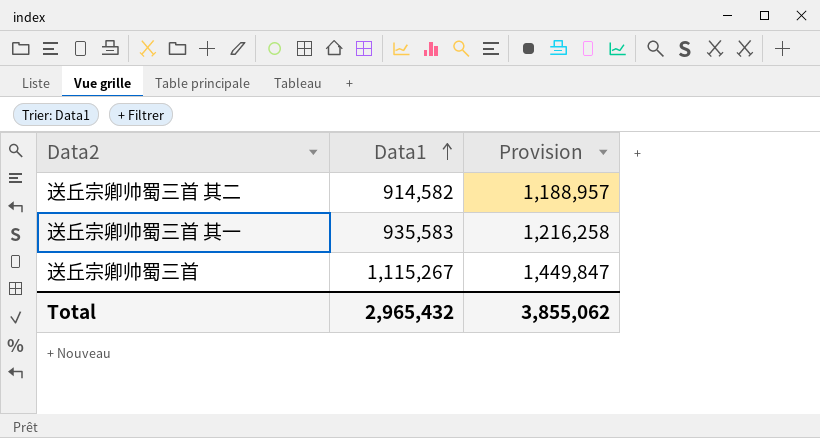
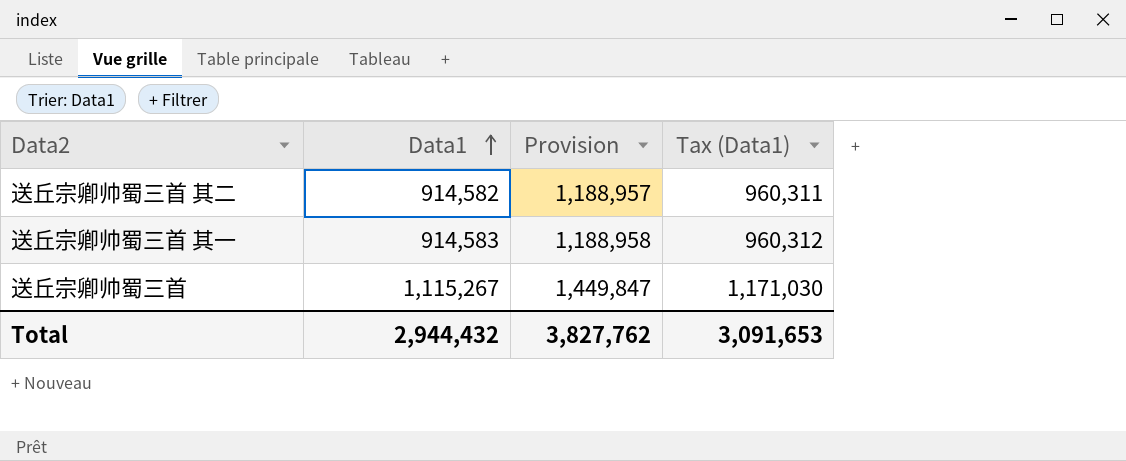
column Tax (Data1) | formula: none -> [Data1] * 1.05
送丘宗卿帅蜀三首 其一 | Data1: 935,583 -> 914,583
送丘宗卿帅蜀三首 其一 | Provision: 1,216,258 -> 1,188,958
Total | Data1: 2,965,432 -> 2,944,432
Total | Provision: 3,855,062 -> 3,827,762

